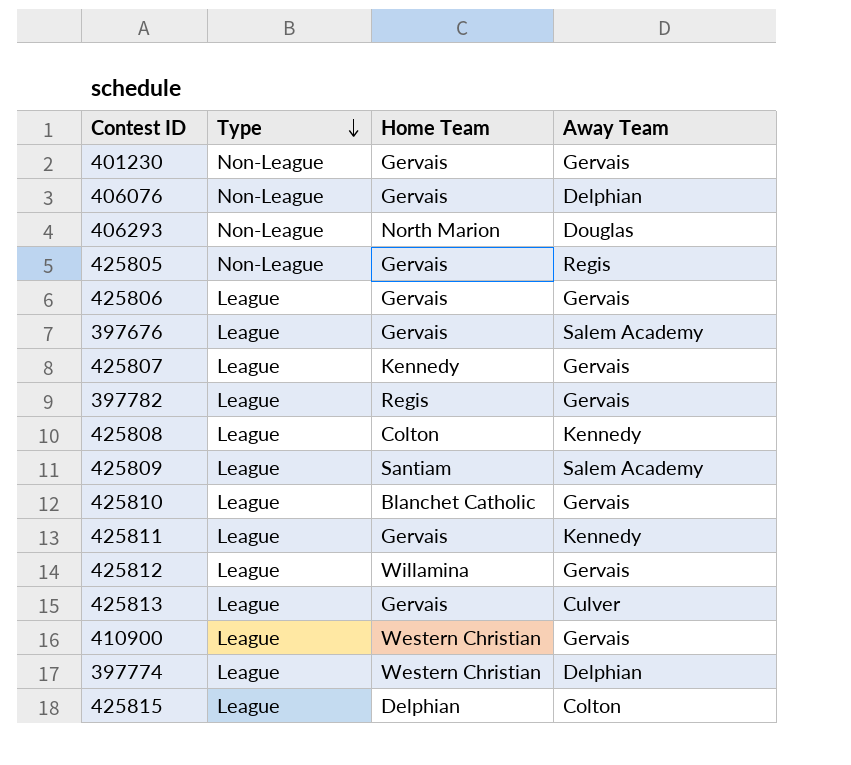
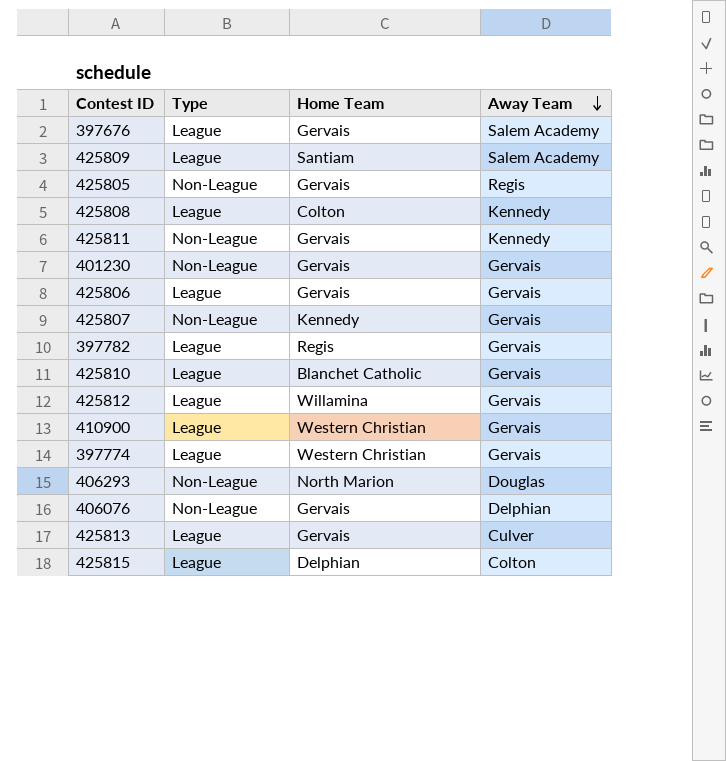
row order: Type descending -> Away Team descending
425811 | Type: League -> Non-League
425807 | Type: League -> Non-League
397774 | Away Team: Delphian -> Gervais

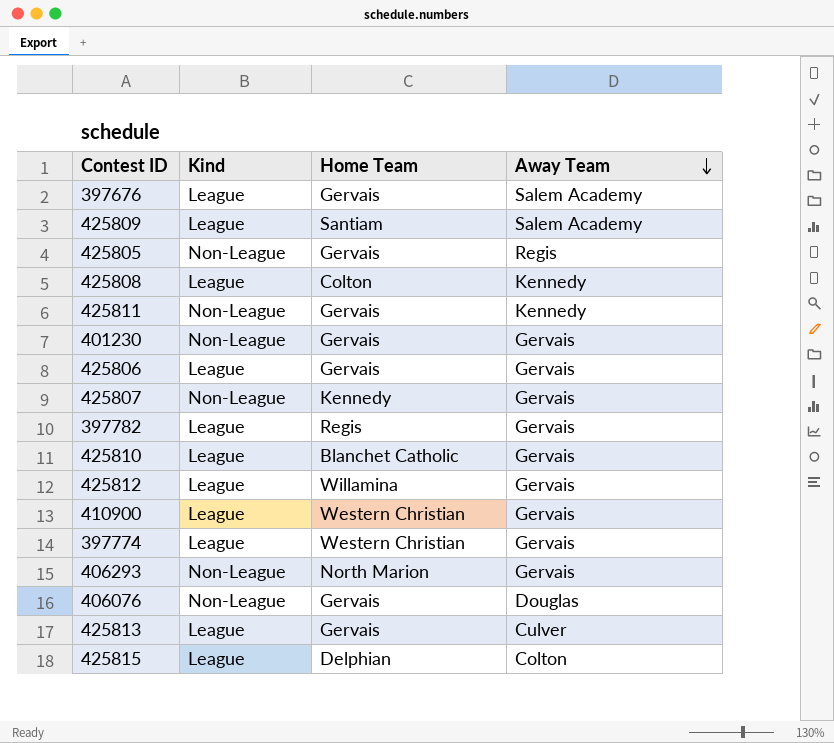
column name: Type -> Kind
406293 | Away Team: Douglas -> Gervais
406076 | Away Team: Delphian -> Douglas

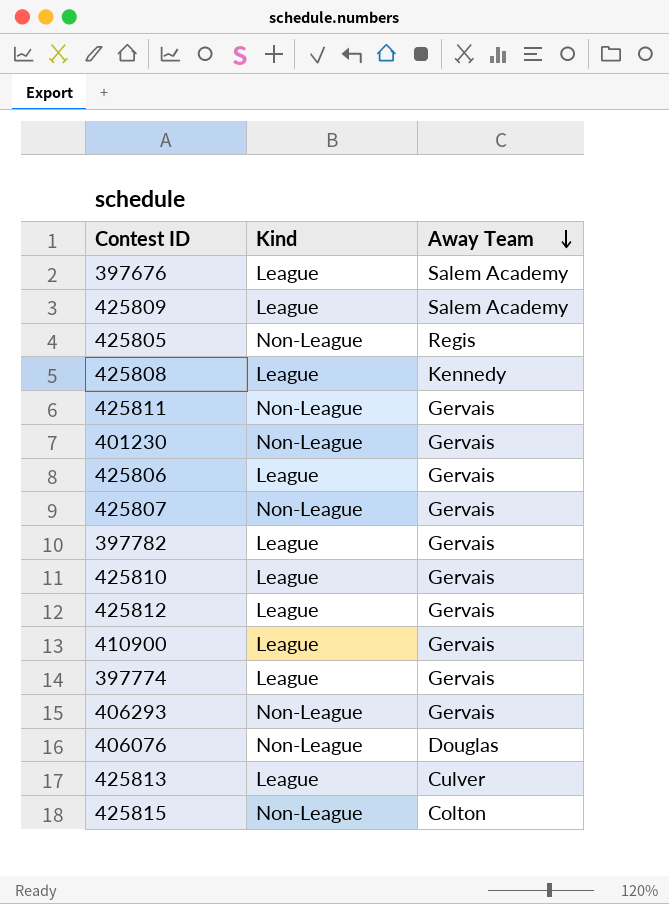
column Home Team | position: 3 -> none
425811 | Away Team: Kennedy -> Gervais
425815 | Kind: League -> Non-League

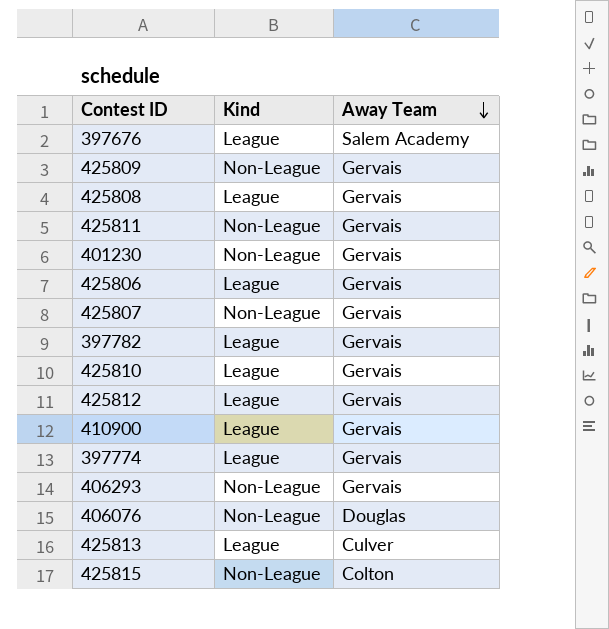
row 425805: Non-League | Regis -> none
425809 | Kind: League -> Non-League
425809 | Away Team: Salem Academy -> Gervais
425808 | Away Team: Kennedy -> Gervais

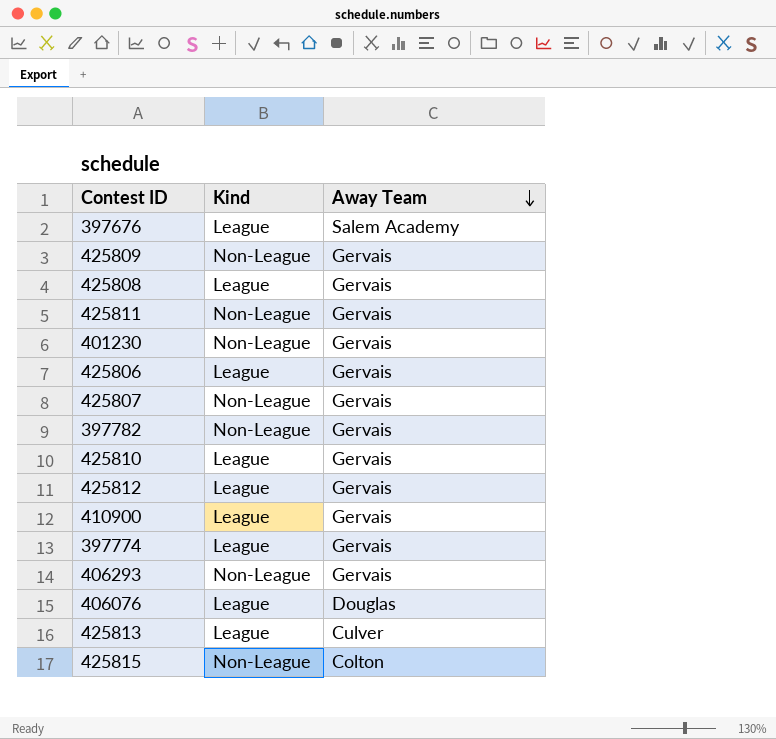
397782 | Kind: League -> Non-League
406076 | Kind: Non-League -> League

